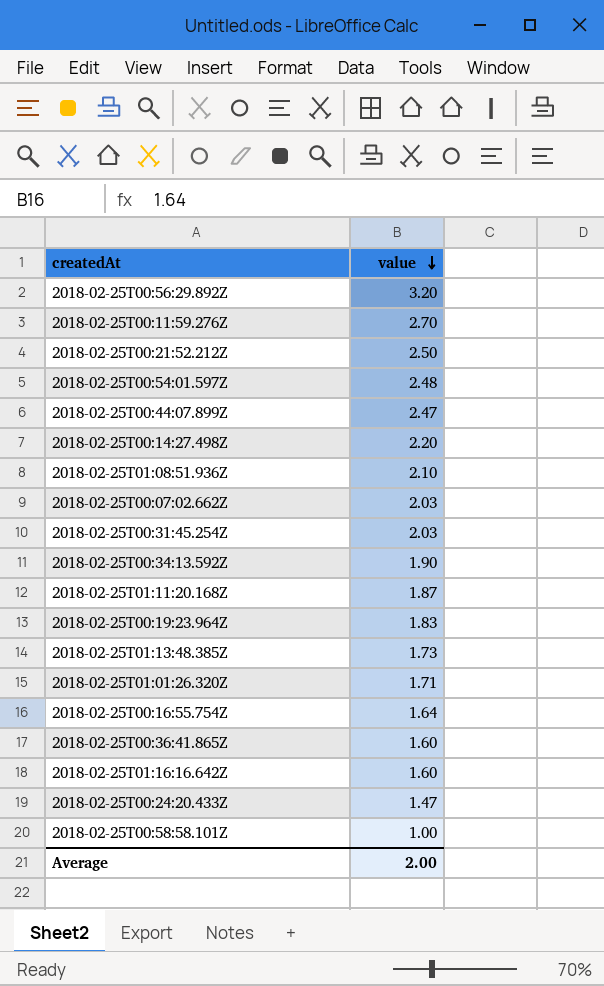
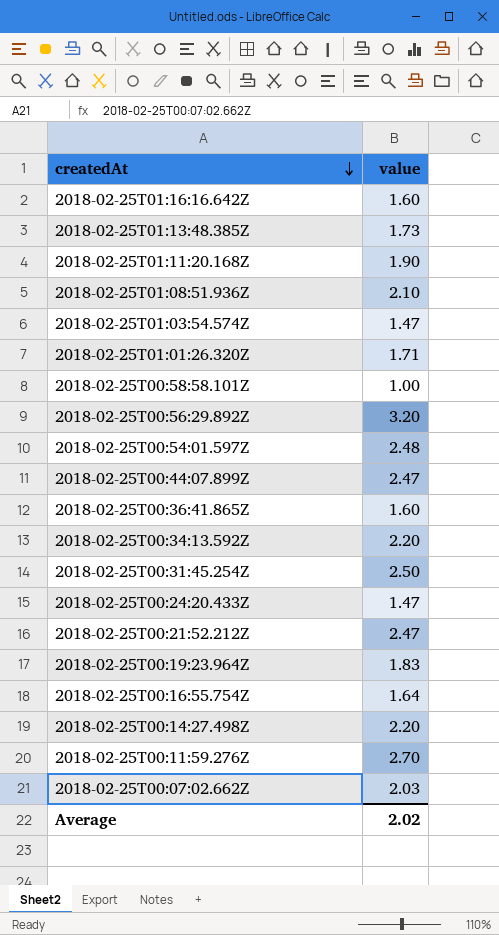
row order: value descending -> createdAt descending
2018-02-25T01:11:20.168Z | value: 1.87 -> 1.90
row 2018-02-25T01:03:54.574Z: none -> 1.47
2018-02-25T00:34:13.592Z | value: 1.90 -> 2.20
2018-02-25T00:31:45.254Z | value: 2.03 -> 2.50
2018-02-25T00:21:52.212Z | value: 2.50 -> 2.47
Average | value: 2.00 -> 2.02

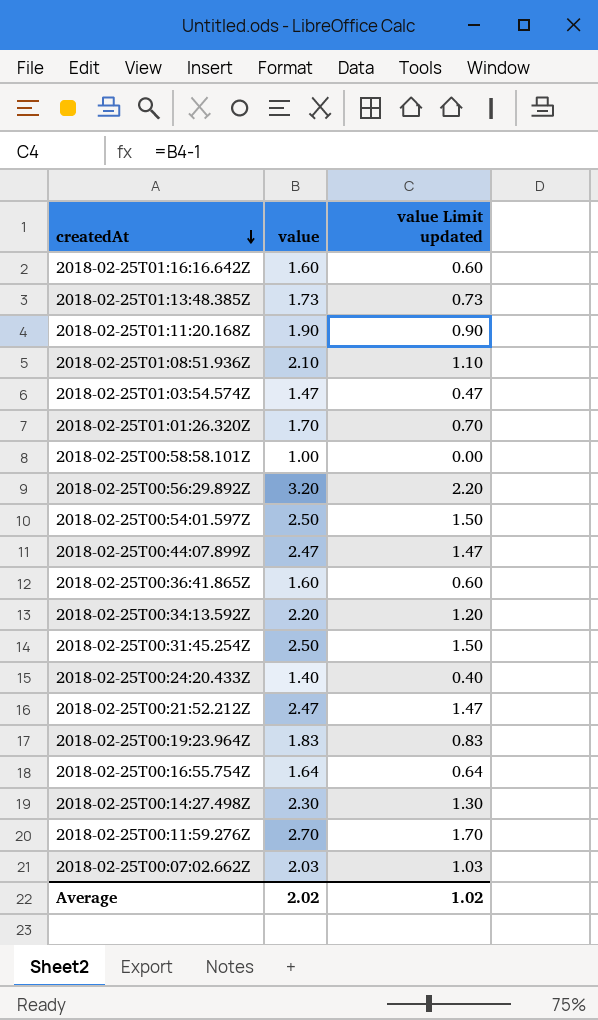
column value Limit updated | formula: none -> [value] - 1
2018-02-25T01:01:26.320Z | value: 1.71 -> 1.70
2018-02-25T00:54:01.597Z | value: 2.48 -> 2.50
2018-02-25T00:24:20.433Z | value: 1.47 -> 1.40
2018-02-25T00:14:27.498Z | value: 2.20 -> 2.30

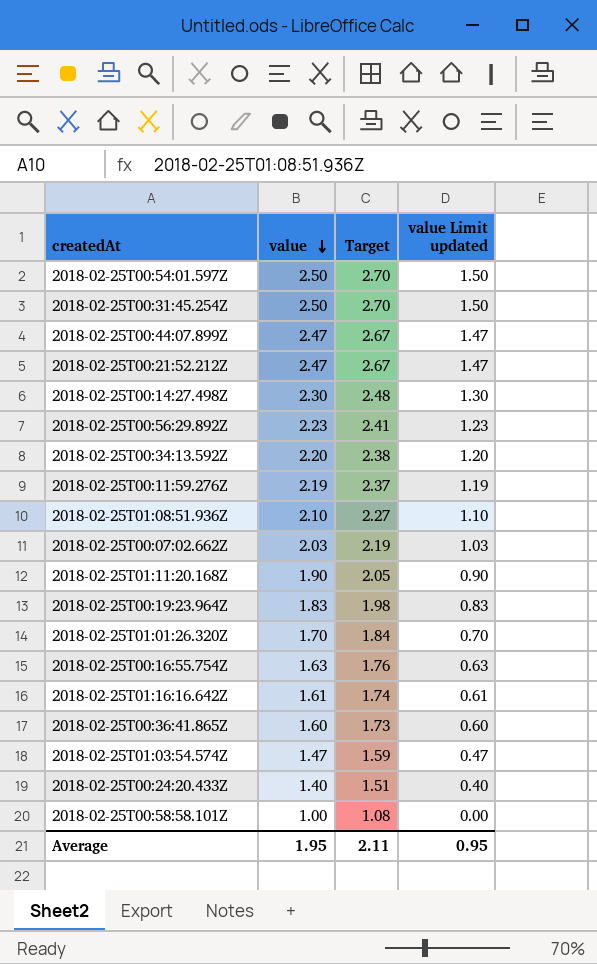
row order: createdAt descending -> value descending
column Target | formula: none -> [value] * 1.08
row 2018-02-25T01:13:48.385Z: 1.73 | 0.73 -> none
2018-02-25T00:56:29.892Z | value: 3.20 -> 2.23
2018-02-25T00:56:29.892Z | value Limit updated: 2.20 -> 1.23
2018-02-25T00:11:59.276Z | value: 2.70 -> 2.19
2018-02-25T00:11:59.276Z | value Limit updated: 1.70 -> 1.19
2018-02-25T00:16:55.754Z | value: 1.64 -> 1.63
2018-02-25T00:16:55.754Z | value Limit updated: 0.64 -> 0.63
2018-02-25T01:16:16.642Z | value: 1.60 -> 1.61
2018-02-25T01:16:16.642Z | value Limit updated: 0.60 -> 0.61
Average | value: 2.02 -> 1.95
Average | value Limit updated: 1.02 -> 0.95

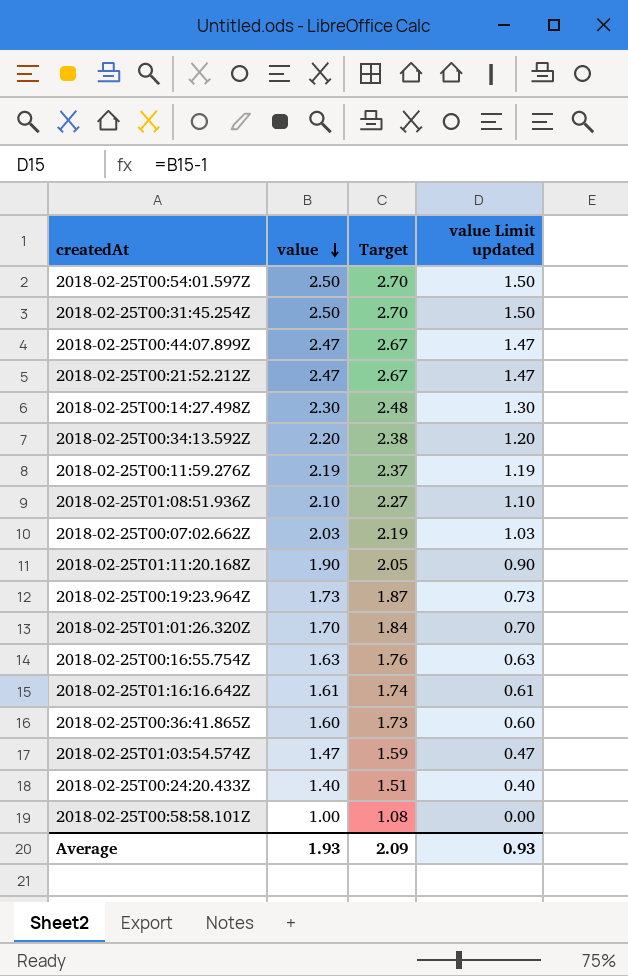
row 2018-02-25T00:56:29.892Z: 2.23 | 2.41 | 1.23 -> none
2018-02-25T00:19:23.964Z | value: 1.83 -> 1.73
2018-02-25T00:19:23.964Z | Target: 1.98 -> 1.87
2018-02-25T00:19:23.964Z | value Limit updated: 0.83 -> 0.73
Average | value: 1.95 -> 1.93
Average | Target: 2.11 -> 2.09
Average | value Limit updated: 0.95 -> 0.93

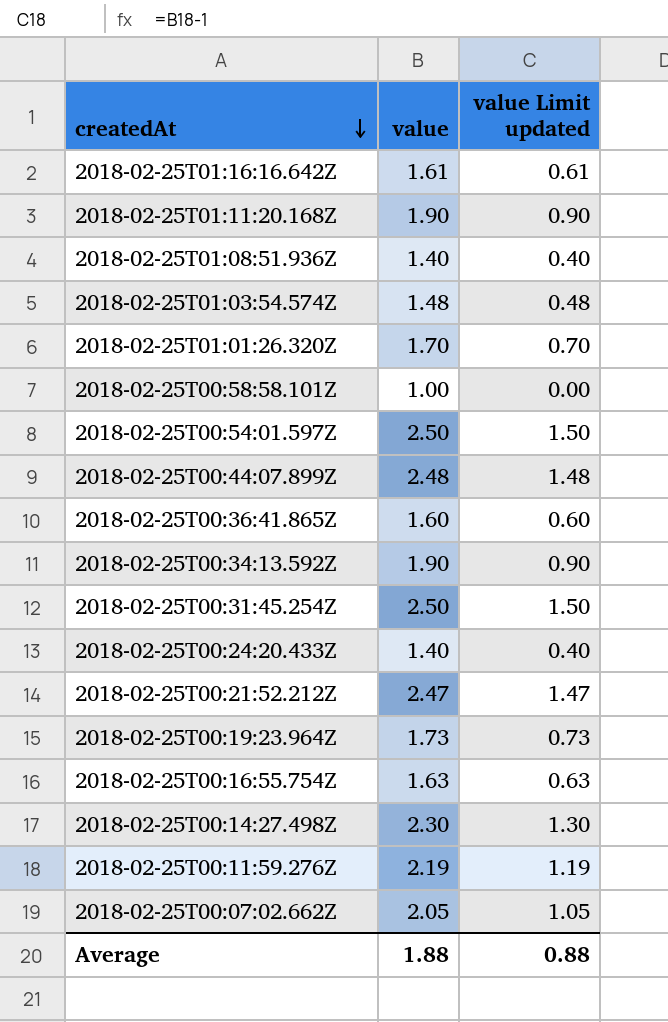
row order: value descending -> createdAt descending
column Target | formula: [value] * 1.08 -> none
2018-02-25T01:08:51.936Z | value: 2.10 -> 1.40
2018-02-25T01:08:51.936Z | value Limit updated: 1.10 -> 0.40
2018-02-25T01:03:54.574Z | value: 1.47 -> 1.48
2018-02-25T01:03:54.574Z | value Limit updated: 0.47 -> 0.48
2018-02-25T00:44:07.899Z | value: 2.47 -> 2.48
2018-02-25T00:44:07.899Z | value Limit updated: 1.47 -> 1.48
2018-02-25T00:34:13.592Z | value: 2.20 -> 1.90
2018-02-25T00:34:13.592Z | value Limit updated: 1.20 -> 0.90
2018-02-25T00:07:02.662Z | value: 2.03 -> 2.05
2018-02-25T00:07:02.662Z | value Limit updated: 1.03 -> 1.05
Average | value: 1.93 -> 1.88
Average | value Limit updated: 0.93 -> 0.88

